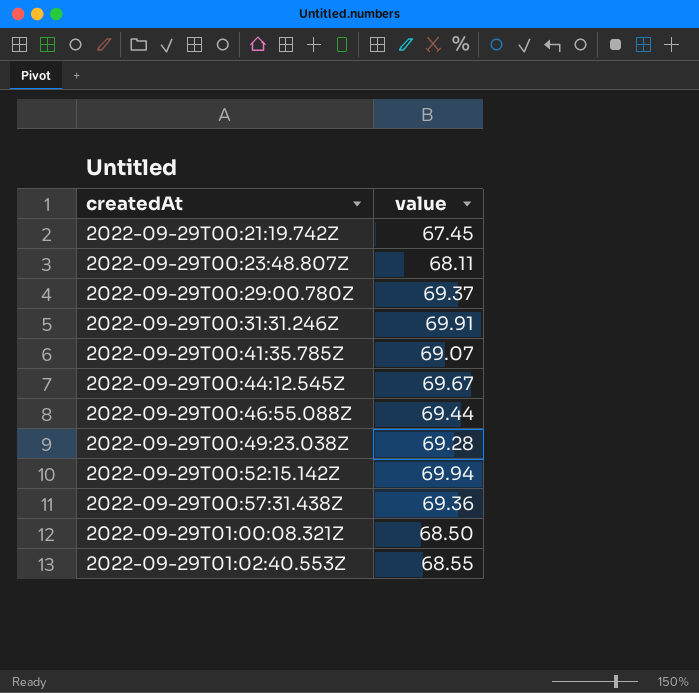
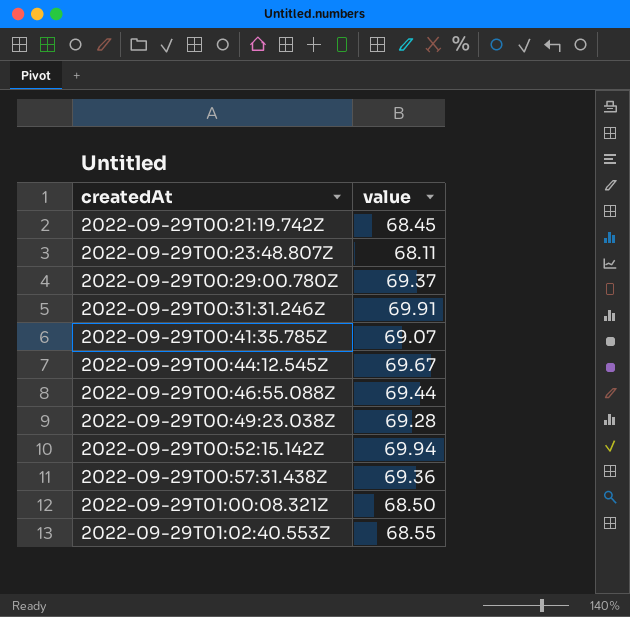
2022-09-29T00:21:19.742Z | value: 67.45 -> 68.45

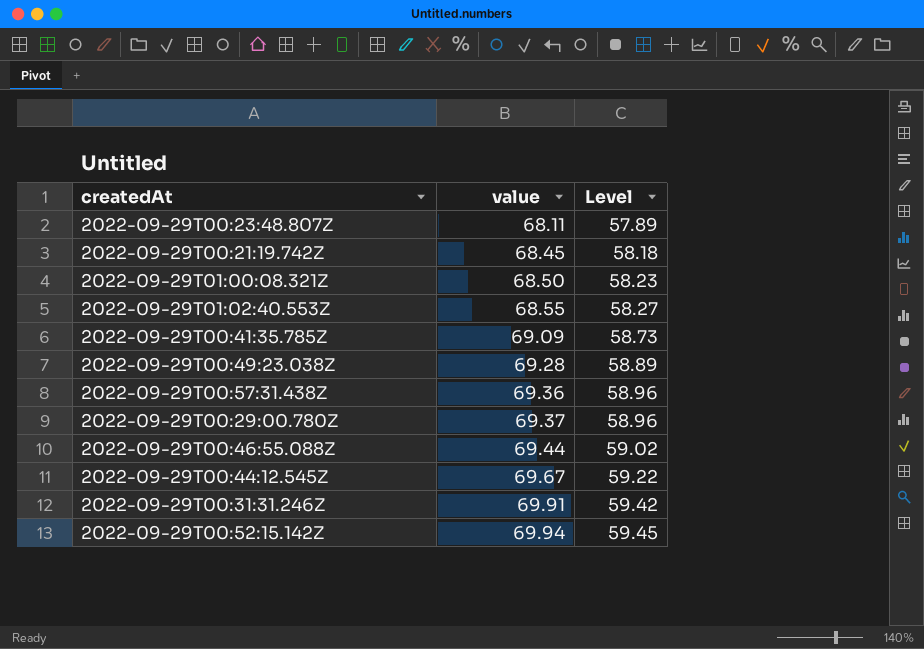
row order: createdAt ascending -> value ascending
column Level | formula: none -> [value] * 0.85
2022-09-29T00:41:35.785Z | value: 69.07 -> 69.09

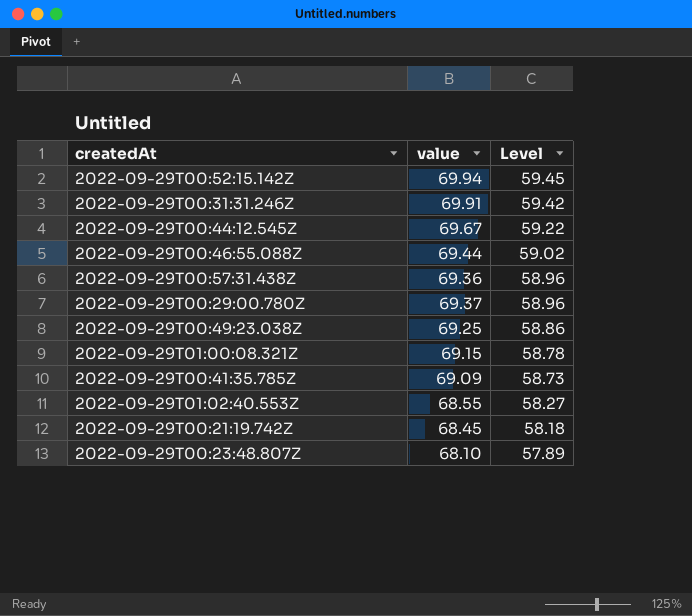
row order: value ascending -> Level descending
2022-09-29T00:49:23.038Z | value: 69.28 -> 69.25
2022-09-29T00:49:23.038Z | Level: 58.89 -> 58.86
2022-09-29T01:00:08.321Z | value: 68.50 -> 69.15
2022-09-29T01:00:08.321Z | Level: 58.23 -> 58.78
2022-09-29T00:23:48.807Z | value: 68.11 -> 68.10

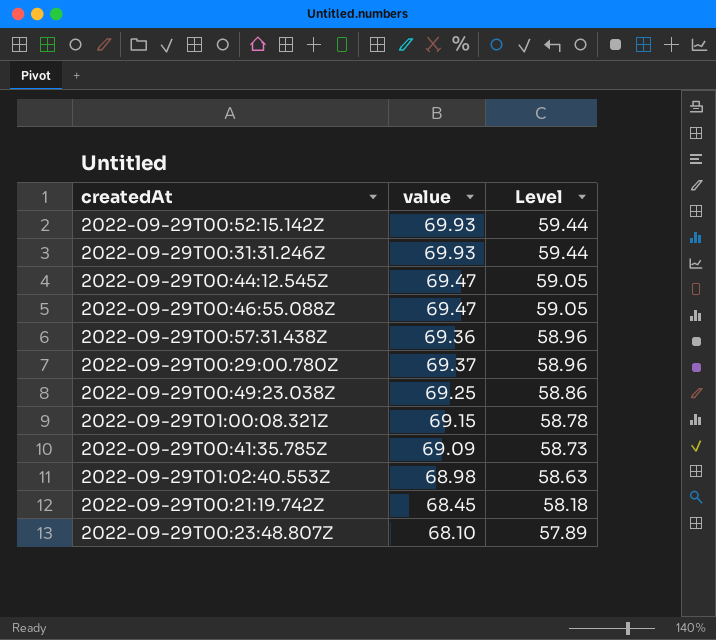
2022-09-29T00:52:15.142Z | value: 69.94 -> 69.93
2022-09-29T00:52:15.142Z | Level: 59.45 -> 59.44
2022-09-29T00:31:31.246Z | value: 69.91 -> 69.93
2022-09-29T00:31:31.246Z | Level: 59.42 -> 59.44
2022-09-29T00:44:12.545Z | value: 69.67 -> 69.47
2022-09-29T00:44:12.545Z | Level: 59.22 -> 59.05
2022-09-29T00:46:55.088Z | value: 69.44 -> 69.47
2022-09-29T00:46:55.088Z | Level: 59.02 -> 59.05
2022-09-29T01:02:40.553Z | value: 68.55 -> 68.98
2022-09-29T01:02:40.553Z | Level: 58.27 -> 58.63

